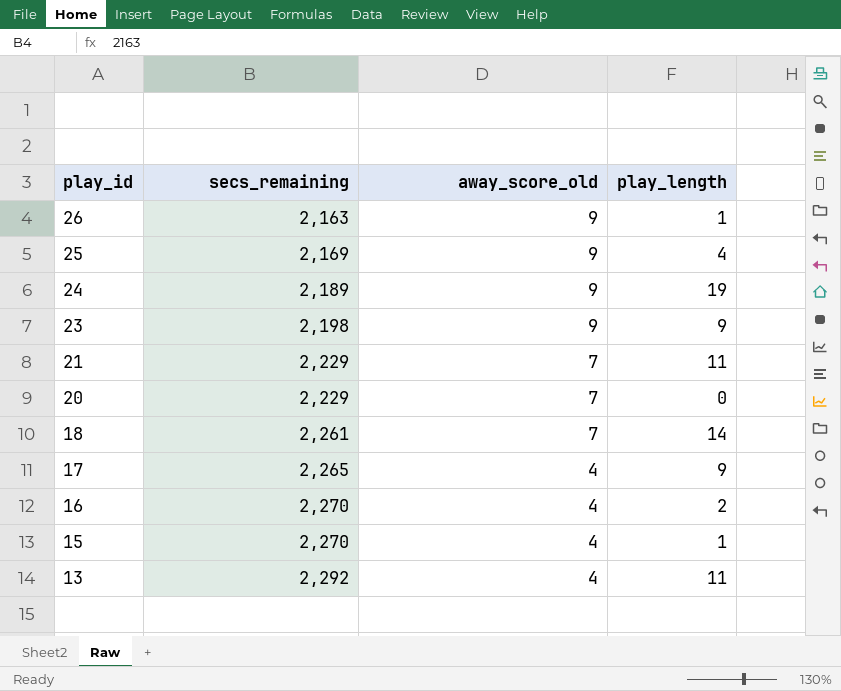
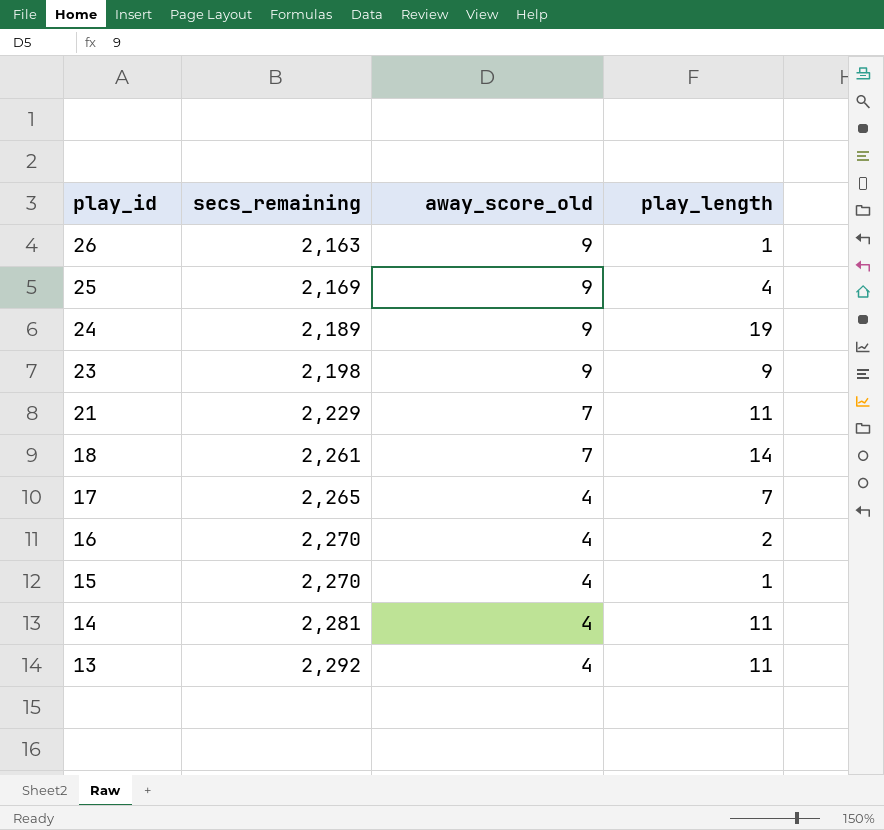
row 20: 2,229 | 7 | 0 -> none
17 | play_length: 9 -> 7
row 14: none -> 2,281 | 4 | 11

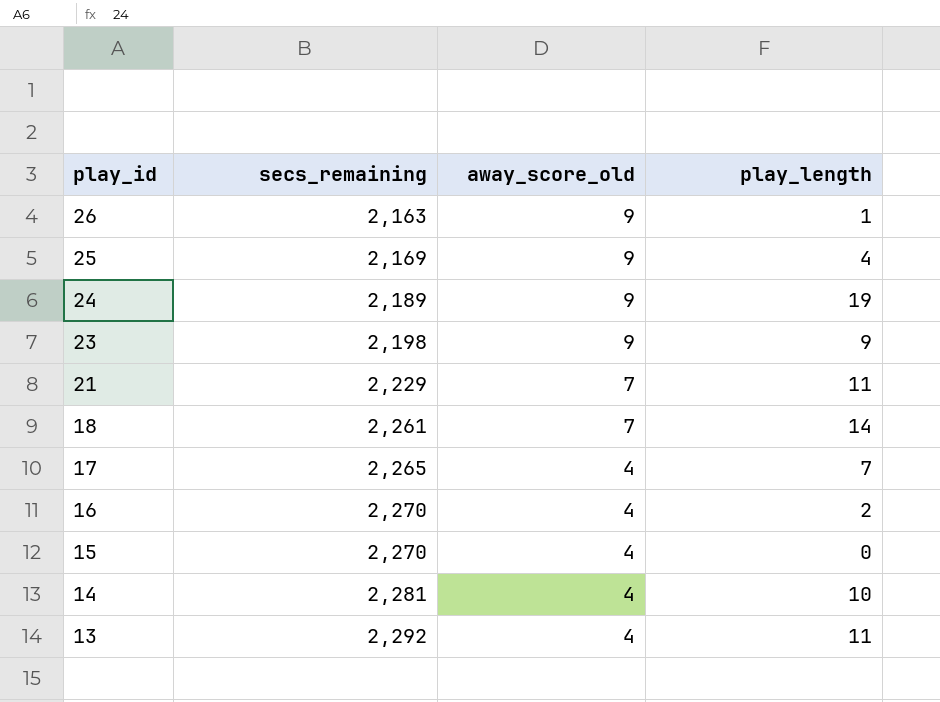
15 | play_length: 1 -> 0
14 | play_length: 11 -> 10

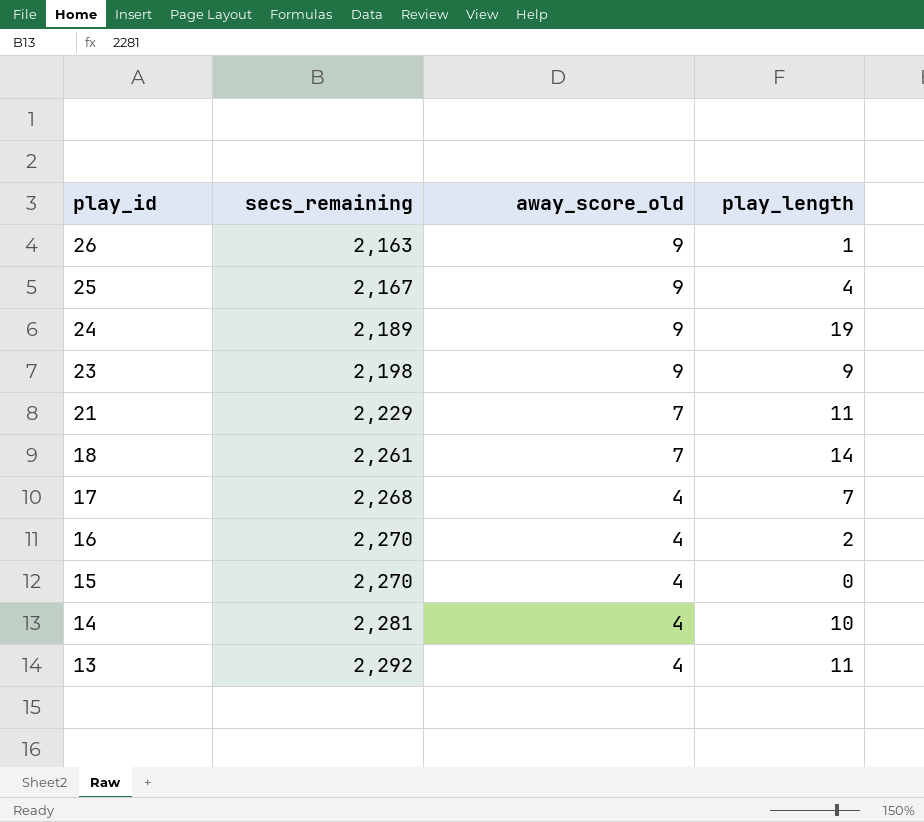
25 | secs_remaining: 2,169 -> 2,167
17 | secs_remaining: 2,265 -> 2,268

